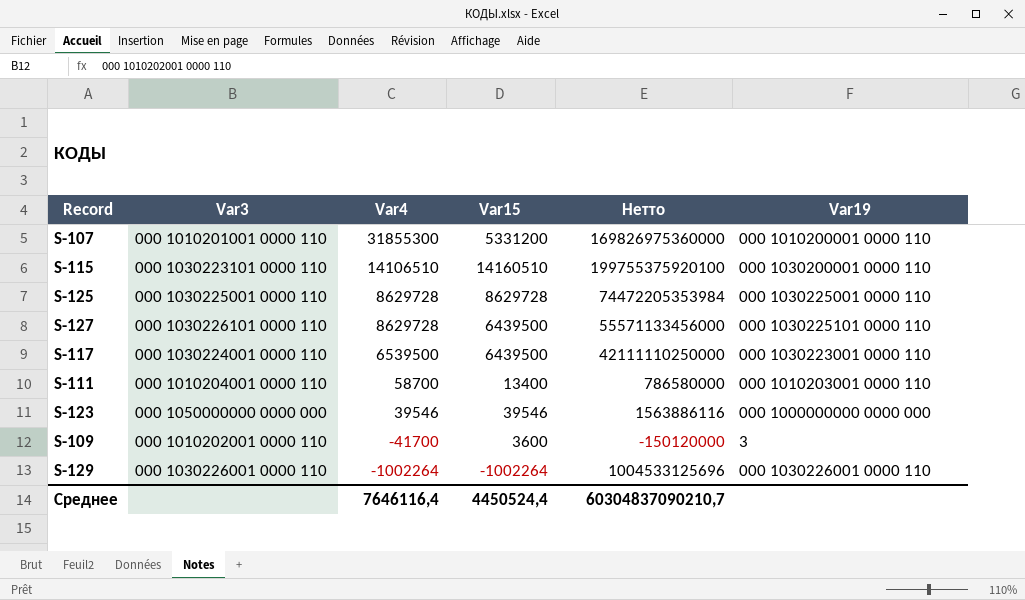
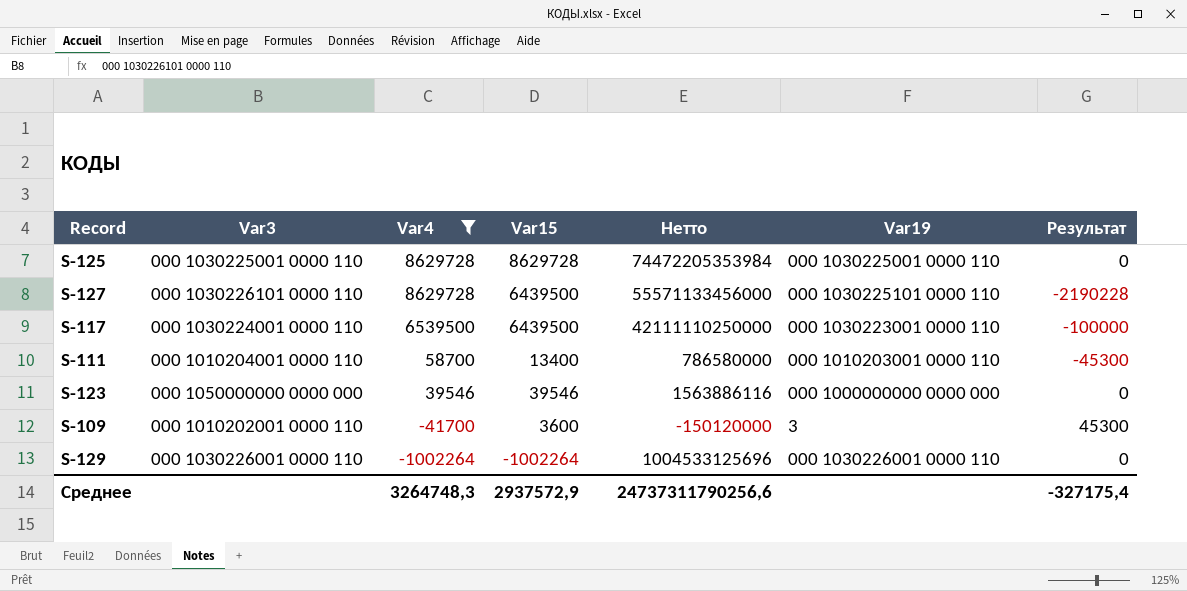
filter: none -> Var4 <= 8629728
column Результат | formula: none -> [Var15] - [Var4]
Среднее | Var4: 7646116,4 -> 3264748,3
Среднее | Var15: 4450524,4 -> 2937572,9
Среднее | Нетто: 60304837090210,7 -> 24737311790256,6

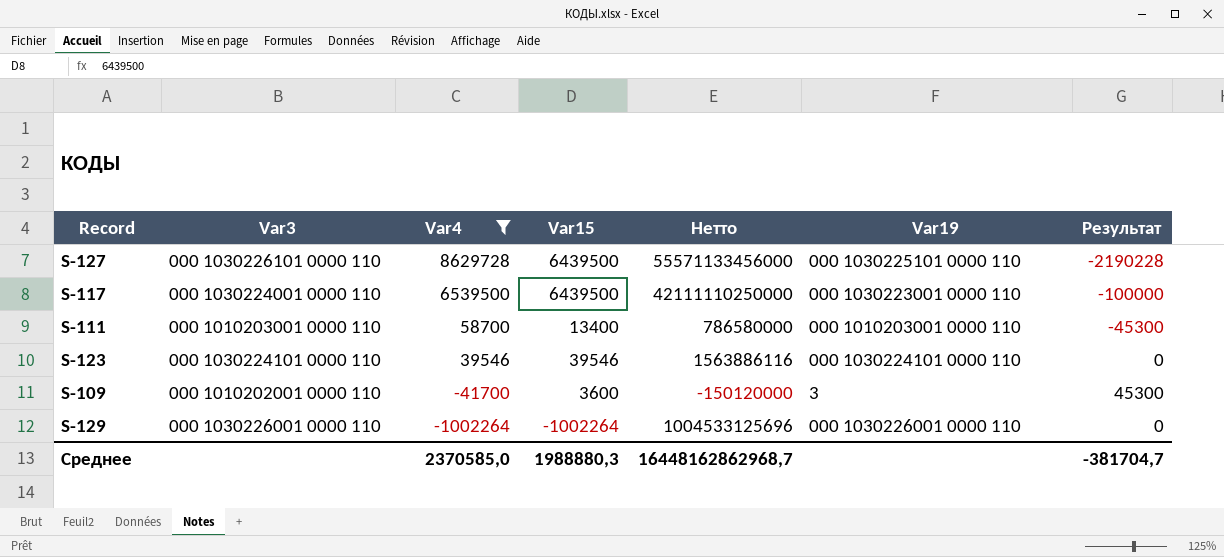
row S-125: 000 1030225001 0000 110 | 8629728 | 8629728 | 74472205353984 | 000 1030225001 0000 110 | 0 -> none
S-111 | Var3: 000 1010204001 0000 110 -> 000 1010203001 0000 110
S-123 | Var3: 000 1050000000 0000 000 -> 000 1030224101 0000 110
S-123 | Var19: 000 1000000000 0000 000 -> 000 1030224101 0000 110
Среднее | Var4: 3264748,3 -> 2370585,0
Среднее | Var15: 2937572,9 -> 1988880,3
Среднее | Нетто: 24737311790256,6 -> 16448162862968,7
Среднее | Результат: -327175,4 -> -381704,7

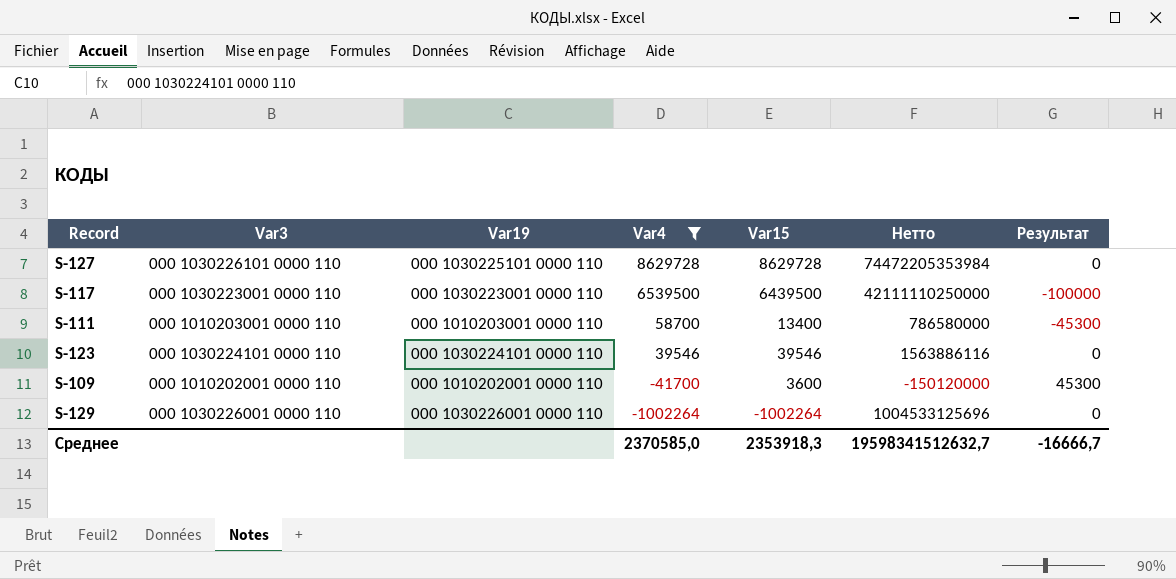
column Var19 | position: 6 -> 3
S-127 | Var15: 6439500 -> 8629728
S-127 | Нетто: 55571133456000 -> 74472205353984
S-127 | Результат: -2190228 -> 0
S-117 | Var3: 000 1030224001 0000 110 -> 000 1030223001 0000 110
S-109 | Var19: 3 -> 000 1010202001 0000 110
Среднее | Var15: 1988880,3 -> 2353918,3
Среднее | Нетто: 16448162862968,7 -> 19598341512632,7
Среднее | Результат: -381704,7 -> -16666,7

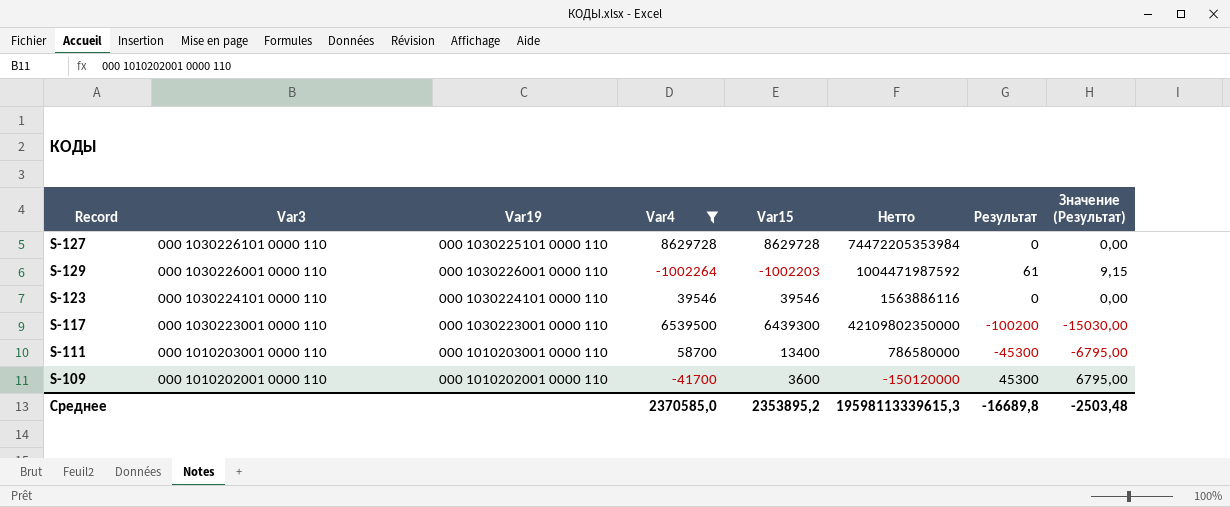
row order: Var4 descending -> Var3 descending
column Значение (Результат) | formula: none -> [Результат] * 0,15
S-129 | Var15: -1002264 -> -1002203
S-129 | Нетто: 1004533125696 -> 1004471987592
S-129 | Результат: 0 -> 61
S-117 | Var15: 6439500 -> 6439300
S-117 | Нетто: 42111110250000 -> 42109802350000
S-117 | Результат: -100000 -> -100200
Среднее | Var15: 2353918,3 -> 2353895,2
Среднее | Нетто: 19598341512632,7 -> 19598113339615,3
Среднее | Результат: -16666,7 -> -16689,8

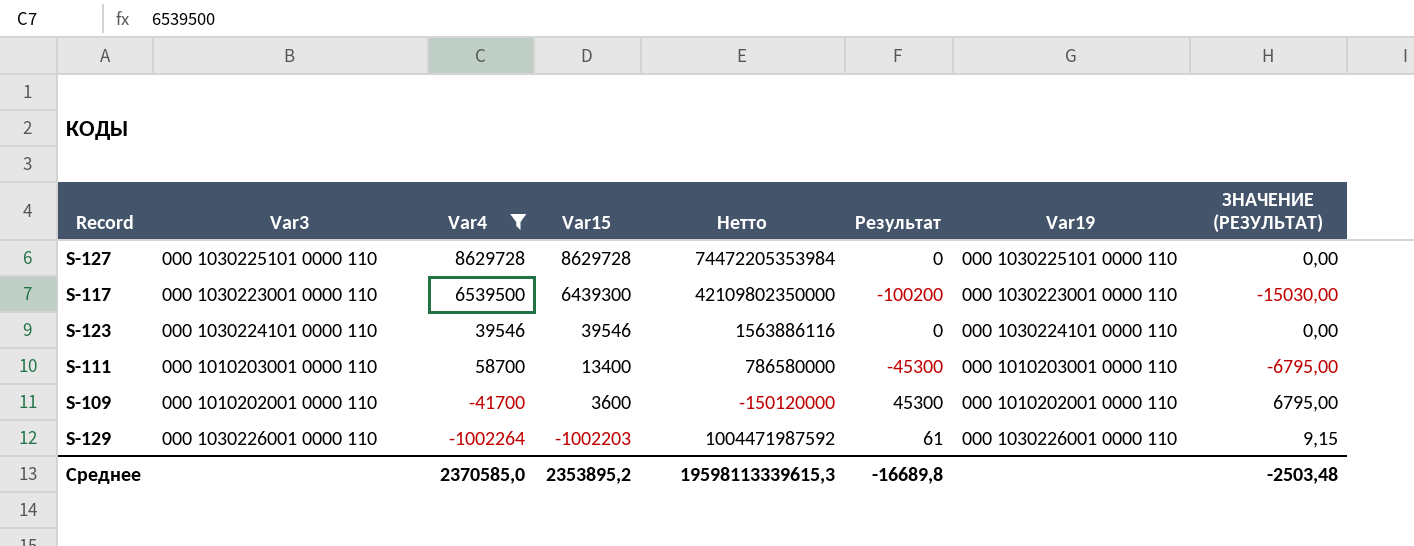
row order: Var3 descending -> Var15 descending
column Var19 | position: 3 -> 7
column name: Значение (Результат) -> ЗНАЧЕНИЕ (РЕЗУЛЬТАТ)
S-127 | Var3: 000 1030226101 0000 110 -> 000 1030225101 0000 110

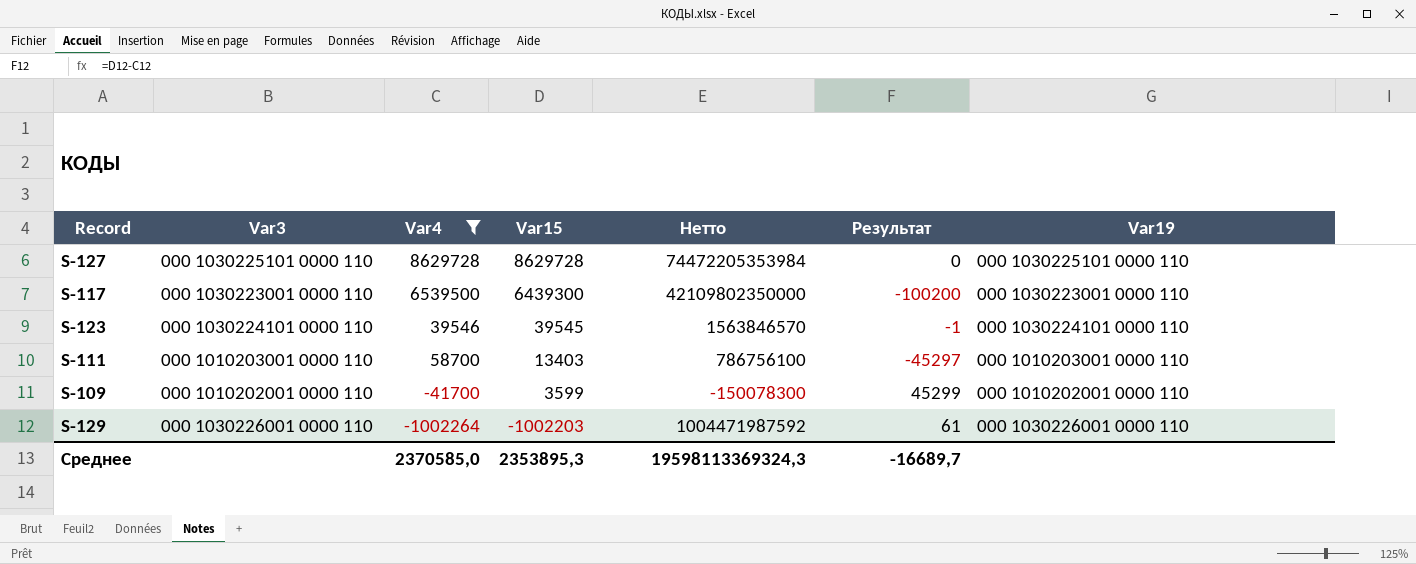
column ЗНАЧЕНИЕ (РЕЗУЛЬТАТ) | formula: [Результат] * 0,15 -> none
S-123 | Var15: 39546 -> 39545
S-123 | Нетто: 1563886116 -> 1563846570
S-123 | Результат: 0 -> -1
S-111 | Var15: 13400 -> 13403
S-111 | Нетто: 786580000 -> 786756100
S-111 | Результат: -45300 -> -45297
S-109 | Var15: 3600 -> 3599
S-109 | Нетто: -150120000 -> -150078300
S-109 | Результат: 45300 -> 45299
Среднее | Var15: 2353895,2 -> 2353895,3
Среднее | Нетто: 19598113339615,3 -> 19598113369324,3
Среднее | Результат: -16689,8 -> -16689,7

